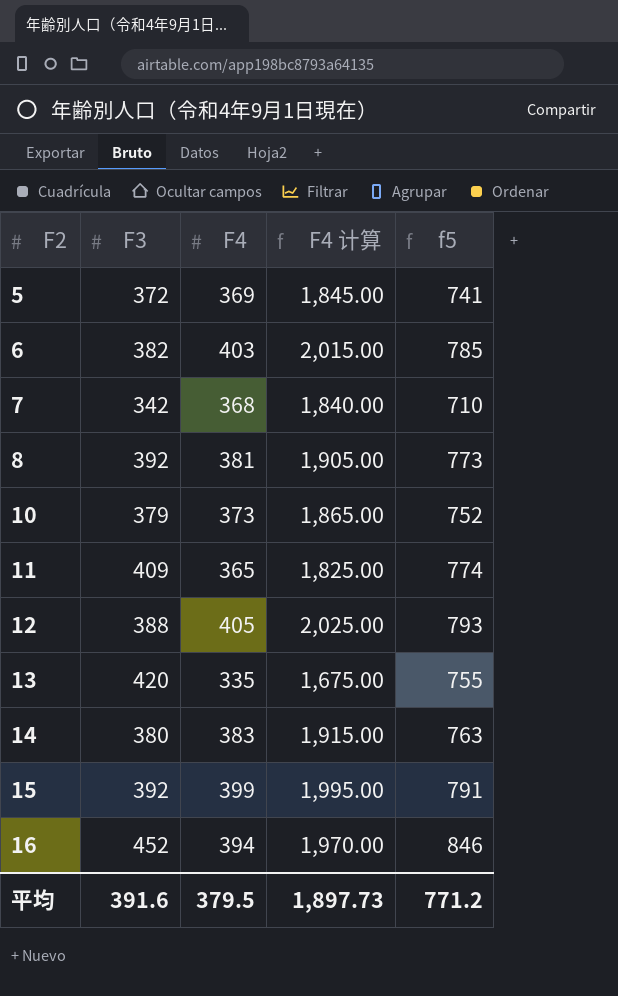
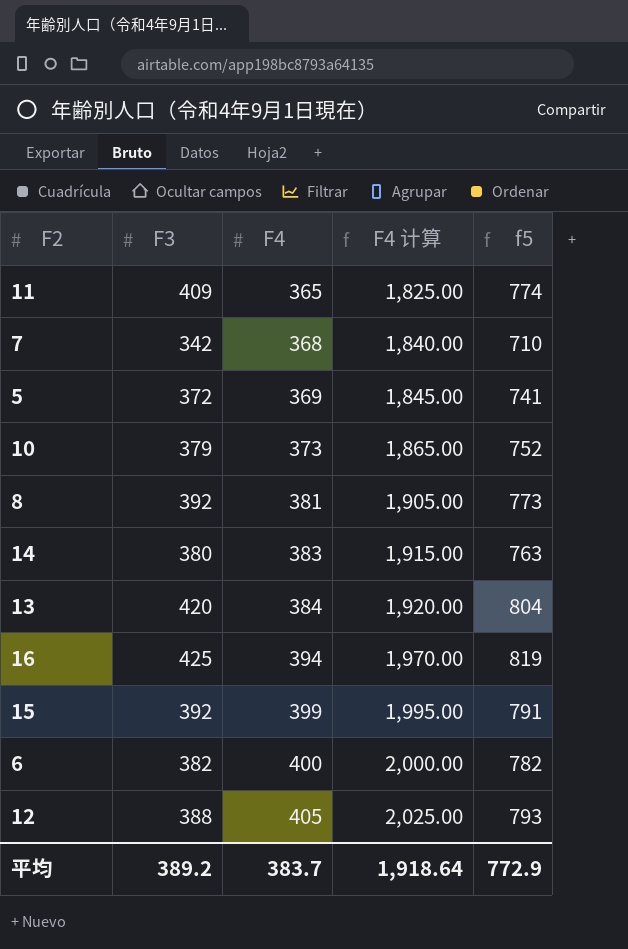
row order: F2 ascending -> F4 ascending
13 | F4: 335 -> 384
13 | F4 计算: 1,675.00 -> 1,920.00
13 | f5: 755 -> 804
16 | F3: 452 -> 425
16 | f5: 846 -> 819
6 | F4: 403 -> 400
6 | F4 计算: 2,015.00 -> 2,000.00
6 | f5: 785 -> 782
平均 | F3: 391.6 -> 389.2
平均 | F4: 379.5 -> 383.7
平均 | F4 计算: 1,897.73 -> 1,918.64
平均 | f5: 771.2 -> 772.9

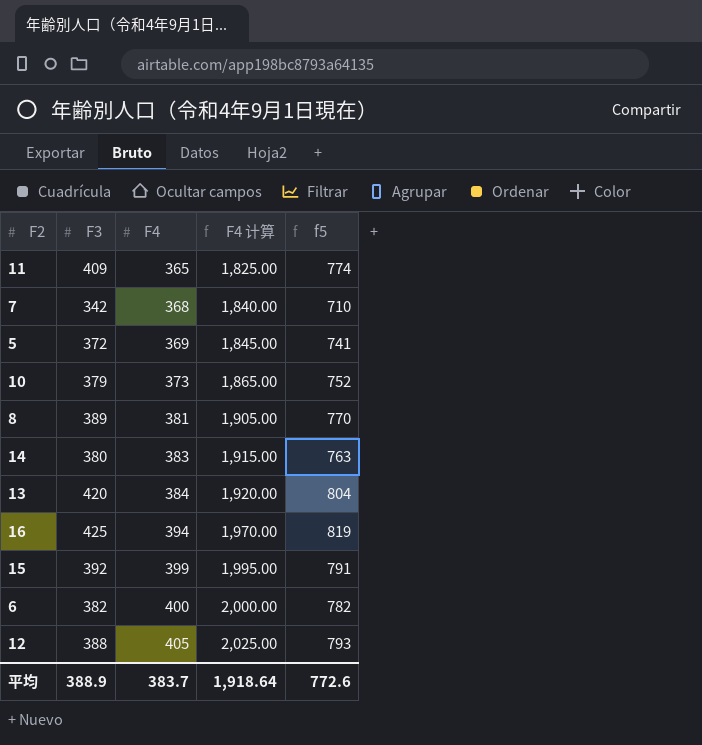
8 | F3: 392 -> 389
8 | f5: 773 -> 770
平均 | F3: 389.2 -> 388.9
平均 | f5: 772.9 -> 772.6

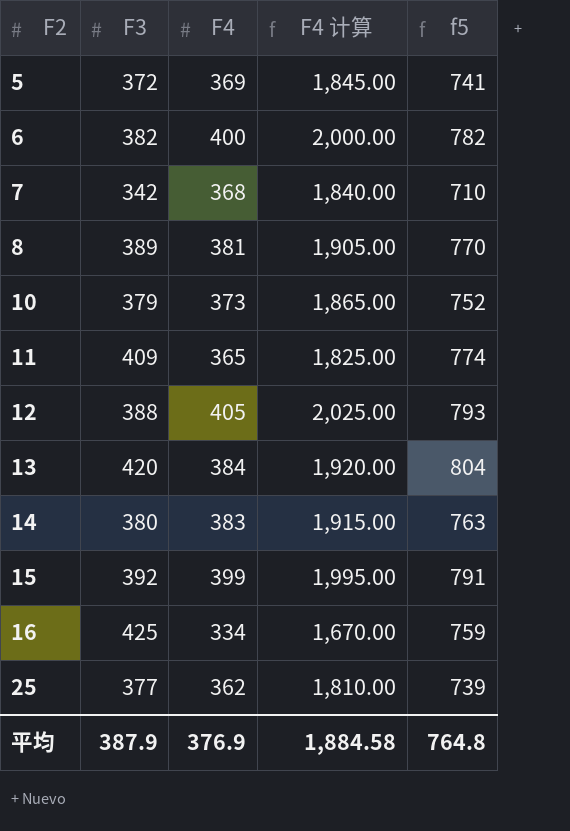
row order: F4 ascending -> F2 ascending
16 | F4: 394 -> 334
16 | F4 计算: 1,970.00 -> 1,670.00
16 | f5: 819 -> 759
row 25: none -> 377 | 362 | 1,810.00 | 739
平均 | F3: 388.9 -> 387.9
平均 | F4: 383.7 -> 376.9
平均 | F4 计算: 1,918.64 -> 1,884.58
平均 | f5: 772.6 -> 764.8

